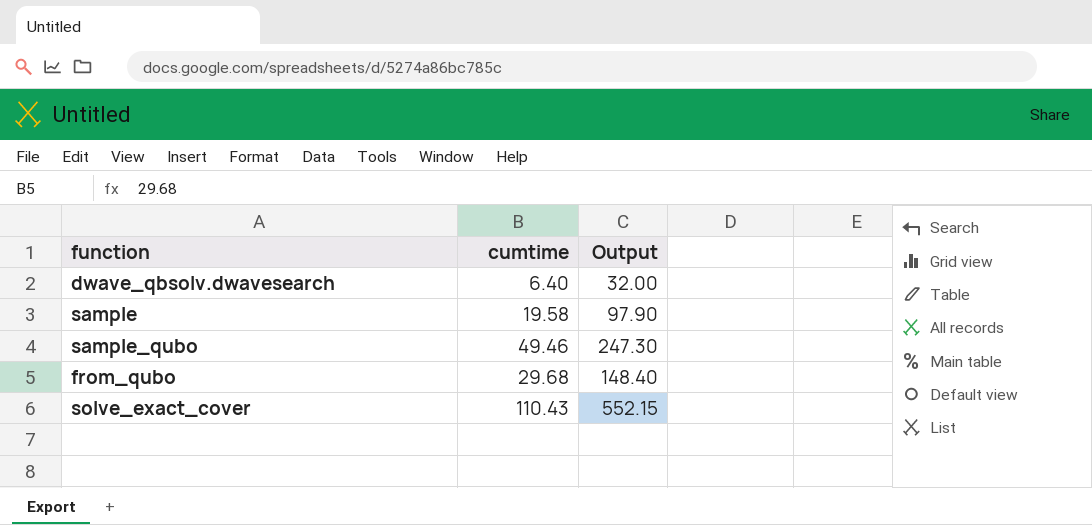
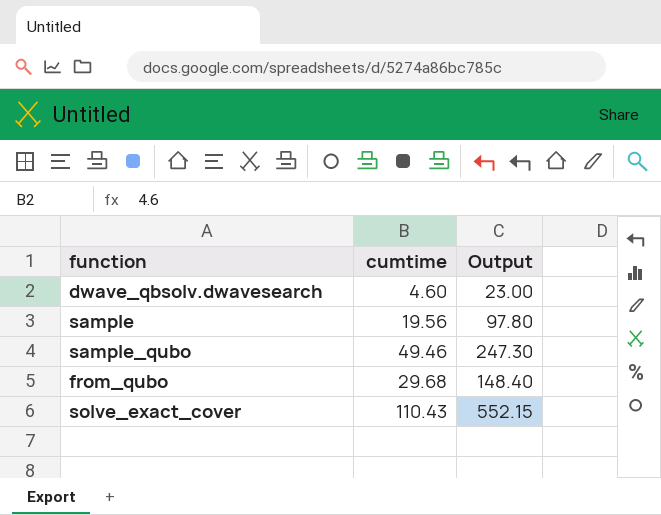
dwave_qbsolv.dwavesearch | cumtime: 6.40 -> 4.60
dwave_qbsolv.dwavesearch | Output: 32.00 -> 23.00
sample | cumtime: 19.58 -> 19.56
sample | Output: 97.90 -> 97.80

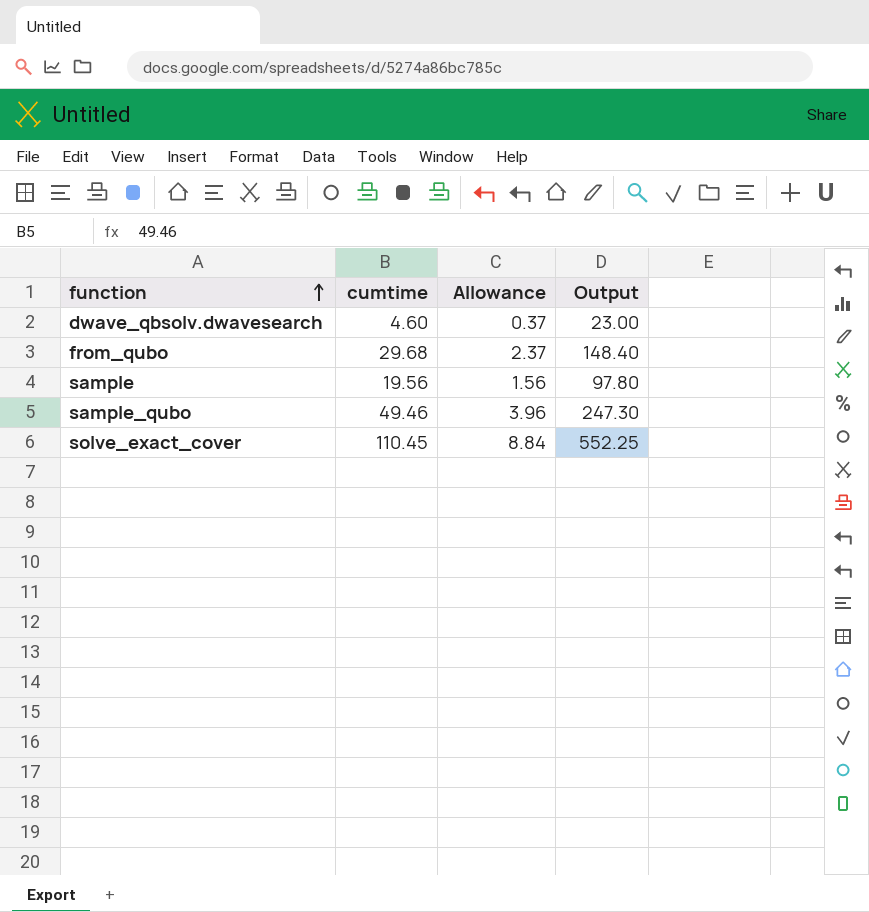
row order: none -> function ascending
column Allowance | formula: none -> [cumtime] * 0.08
solve_exact_cover | cumtime: 110.43 -> 110.45
solve_exact_cover | Output: 552.15 -> 552.25

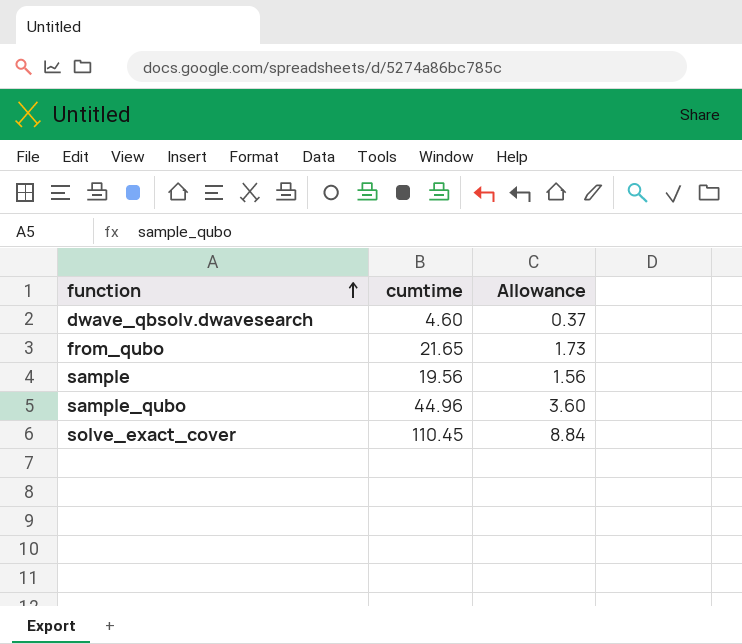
column Output | formula: [cumtime] * 5 -> none
from_qubo | cumtime: 29.68 -> 21.65
from_qubo | Allowance: 2.37 -> 1.73
sample_qubo | cumtime: 49.46 -> 44.96
sample_qubo | Allowance: 3.96 -> 3.60

